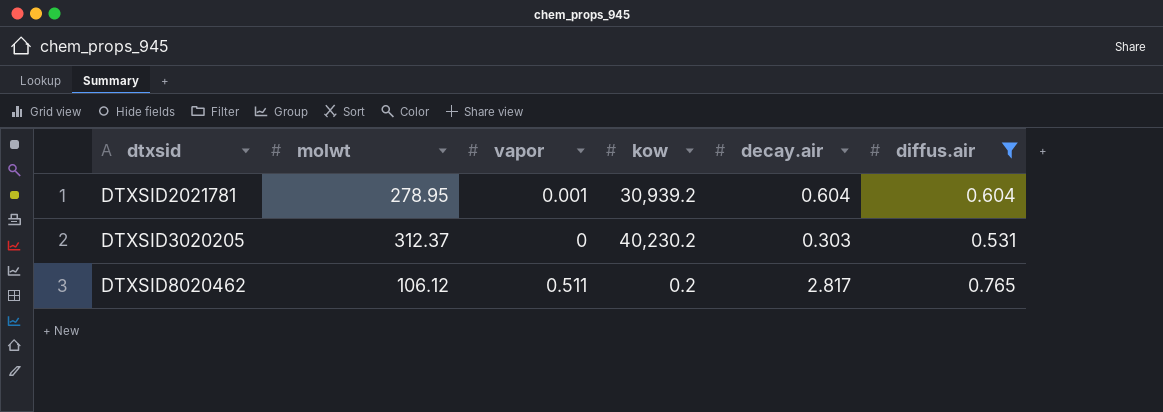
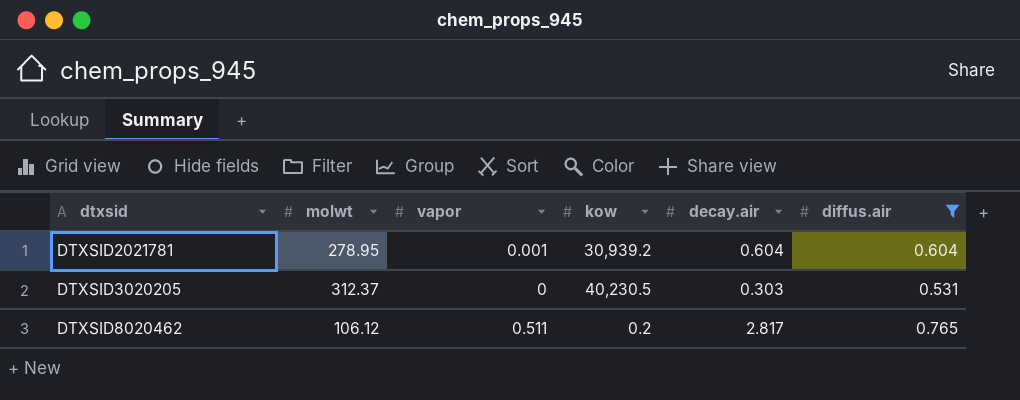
DTXSID3020205 | kow: 40,230.2 -> 40,230.5

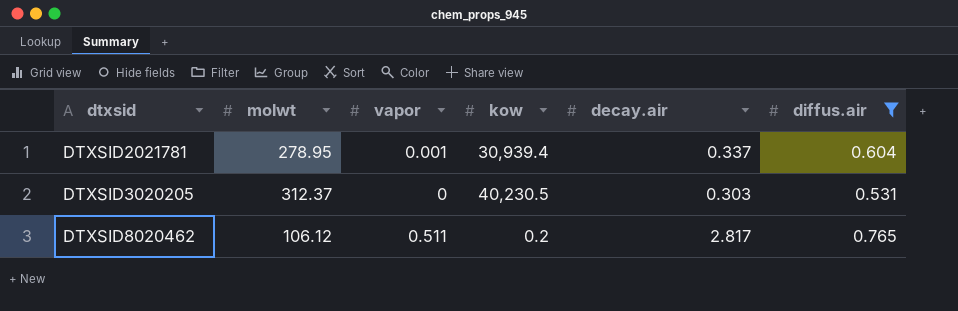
DTXSID2021781 | kow: 30,939.2 -> 30,939.4
DTXSID2021781 | decay.air: 0.604 -> 0.337

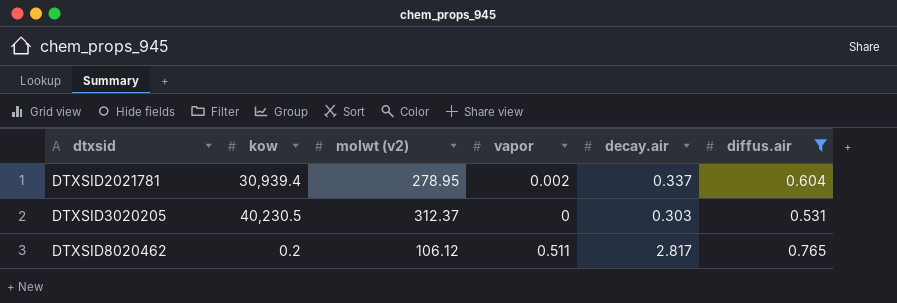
column kow | position: 4 -> 2
column name: molwt -> molwt (v2)
DTXSID2021781 | vapor: 0.001 -> 0.002

